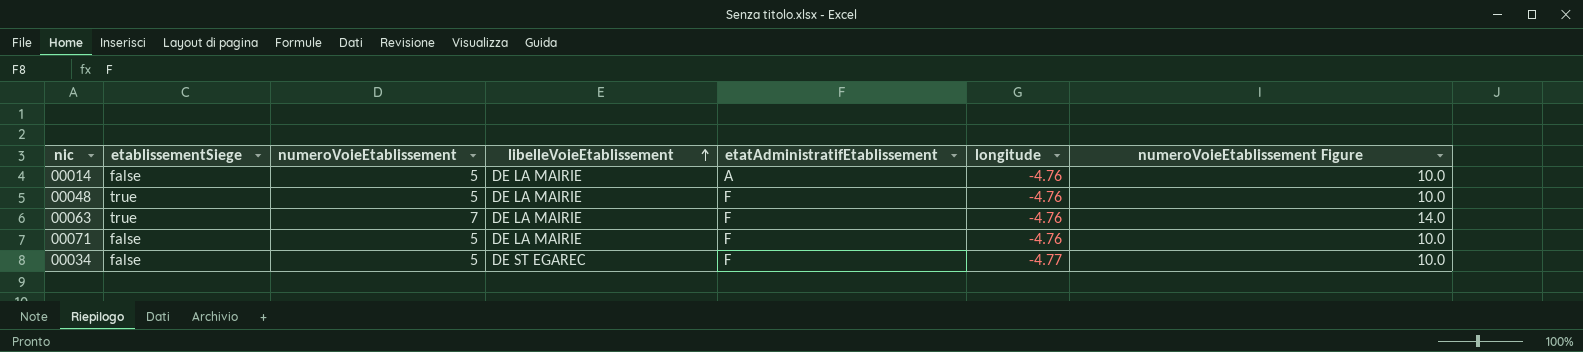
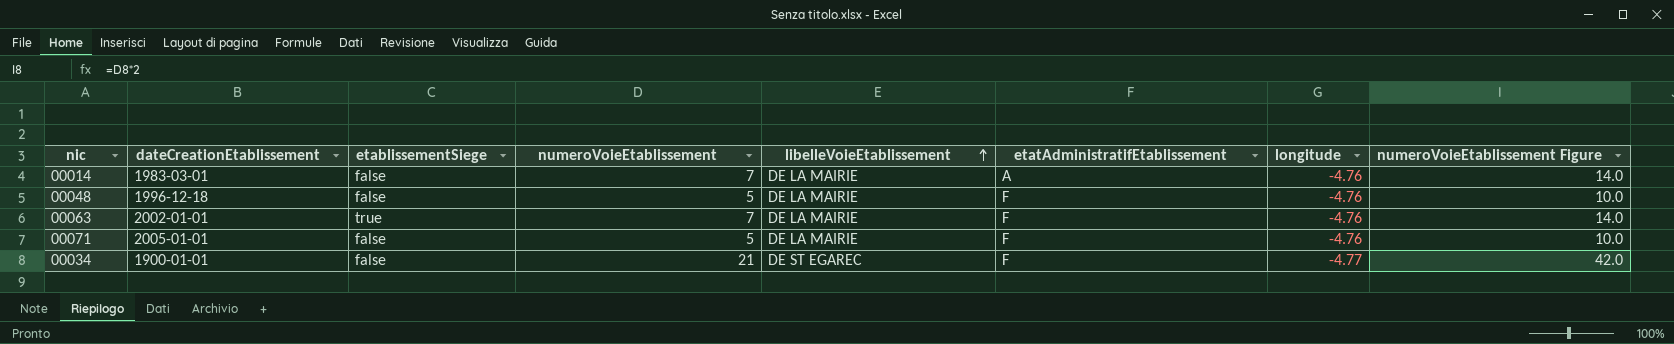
column dateCreationEtablissement | position: none -> 2
00014 | numeroVoieEtablissement: 5 -> 7
00014 | numeroVoieEtablissement Figure: 10.0 -> 14.0
00048 | etablissementSiege: true -> false
00034 | numeroVoieEtablissement: 5 -> 21
00034 | numeroVoieEtablissement Figure: 10.0 -> 42.0

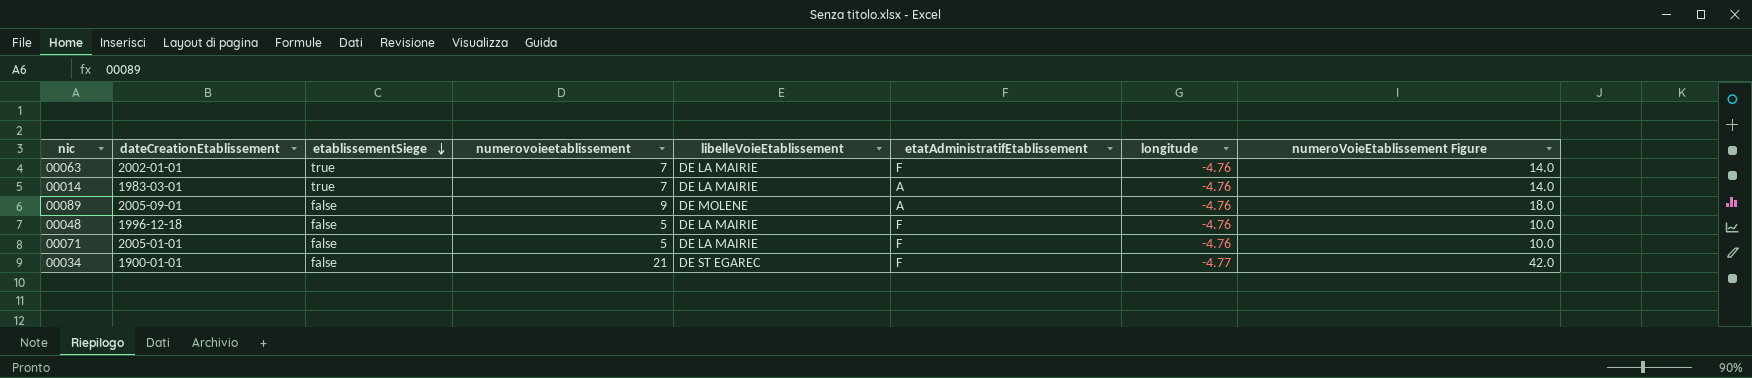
row order: libelleVoieEtablissement ascending -> etablissementSiege descending
column name: numeroVoieEtablissement -> numerovoieetablissement
00014 | etablissementSiege: false -> true
row 00089: none -> 2005-09-01 | false | 9 | DE MOLENE | A | -4.76 | 18.0

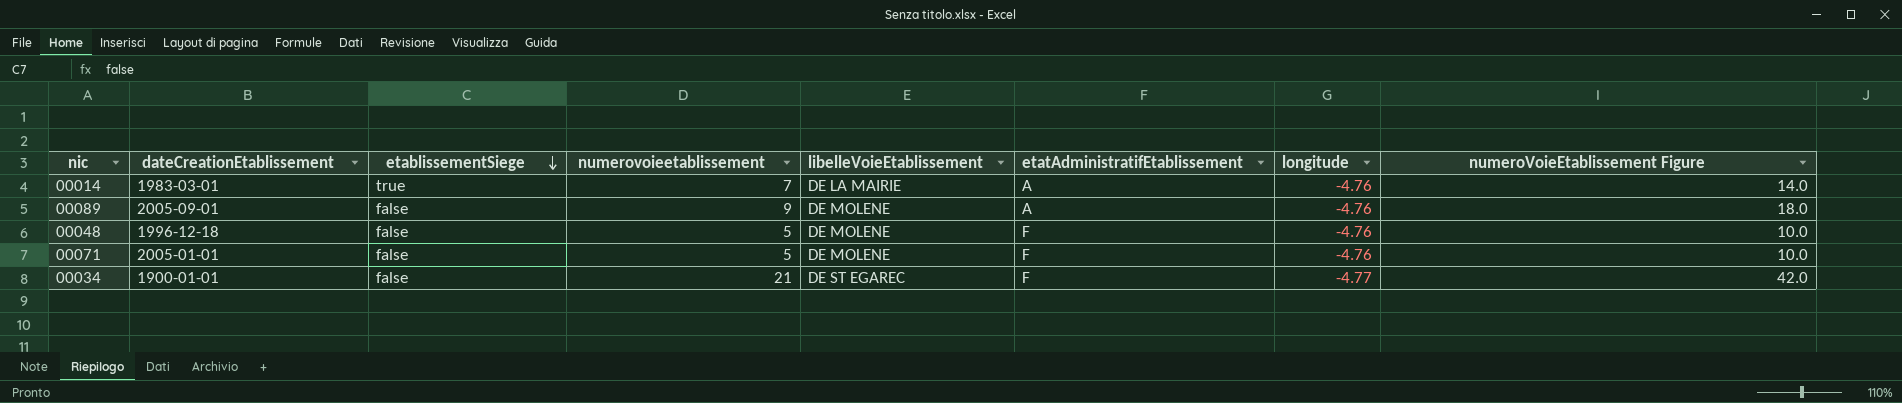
row 00063: 2002-01-01 | true | 7 | DE LA MAIRIE | F | -4.76 | 14.0 -> none
00048 | libelleVoieEtablissement: DE LA MAIRIE -> DE MOLENE
00071 | libelleVoieEtablissement: DE LA MAIRIE -> DE MOLENE

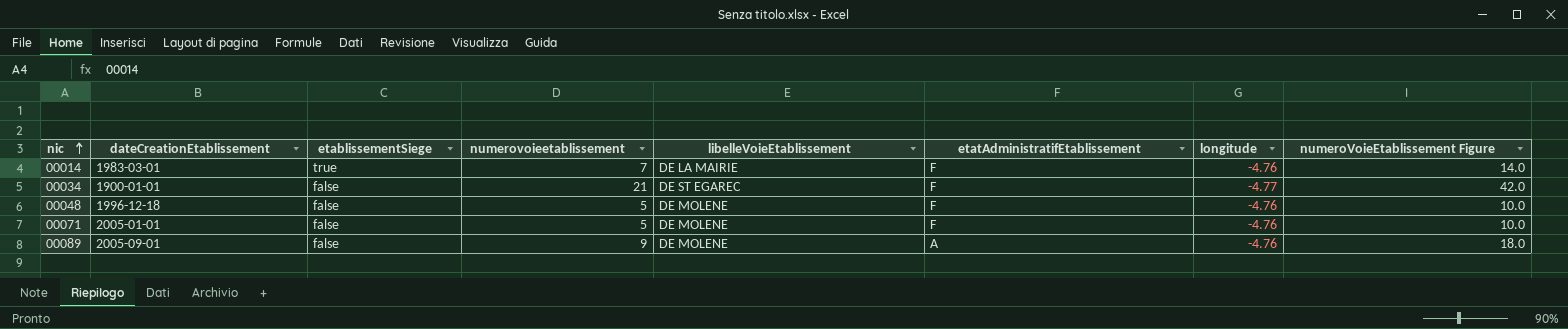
row order: etablissementSiege descending -> nic ascending
00014 | etatAdministratifEtablissement: A -> F

